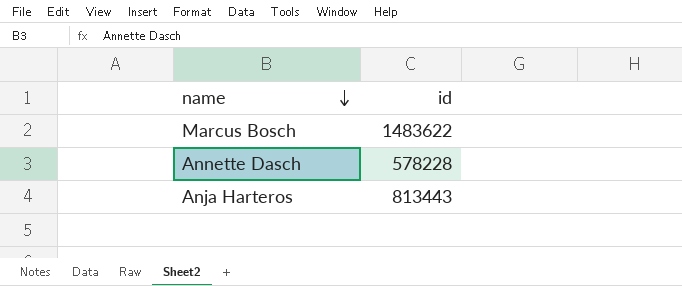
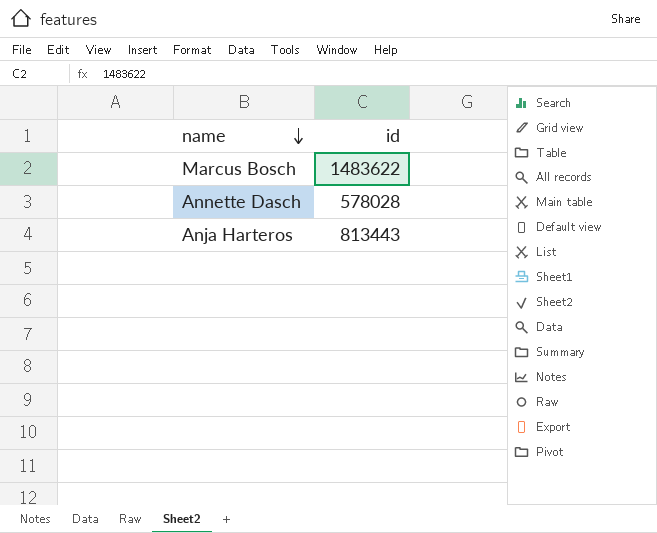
Annette Dasch | id: 578228 -> 578028

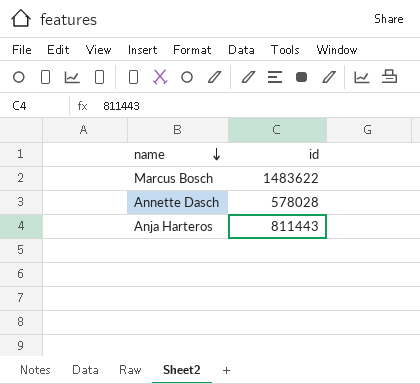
Anja Harteros | id: 813443 -> 811443

